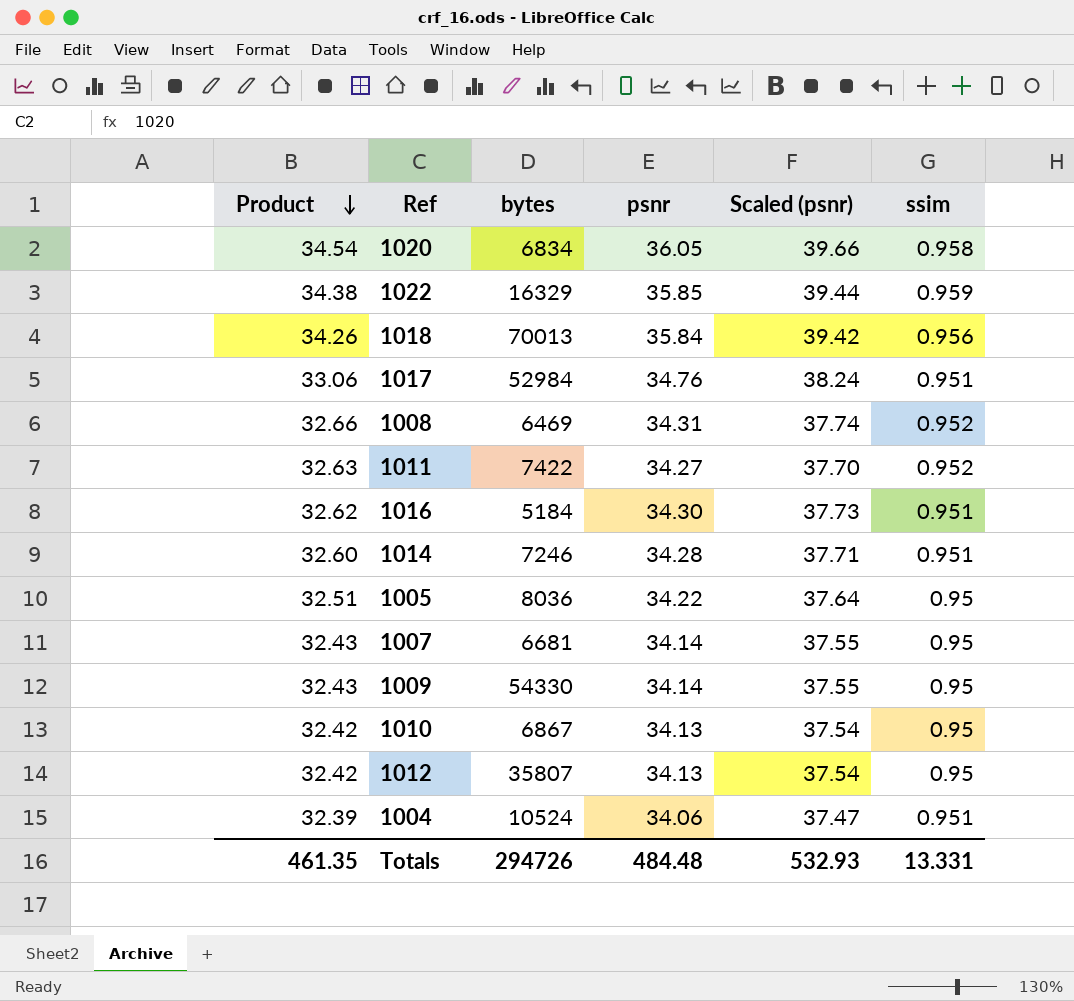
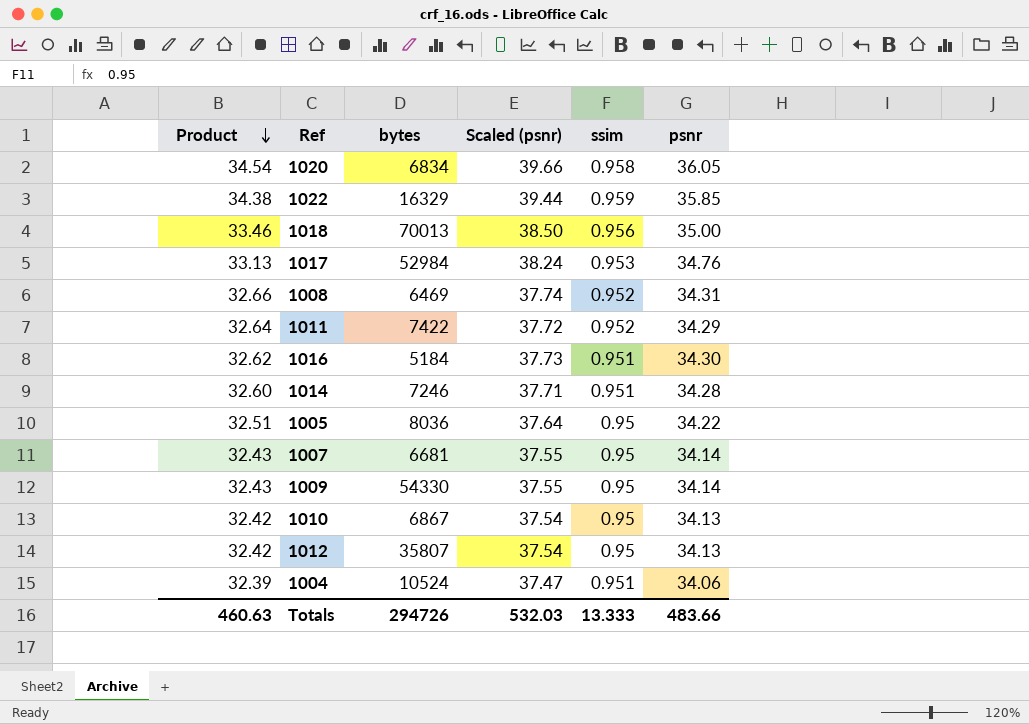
column psnr | position: 4 -> 6
1018 | Product: 34.26 -> 33.46
1018 | Scaled (psnr): 39.42 -> 38.50
1018 | psnr: 35.84 -> 35.00
1017 | Product: 33.06 -> 33.13
1017 | ssim: 0.951 -> 0.953
1011 | Product: 32.63 -> 32.64
1011 | Scaled (psnr): 37.70 -> 37.72
1011 | psnr: 34.27 -> 34.29
Totals | Product: 461.35 -> 460.63
Totals | Scaled (psnr): 532.93 -> 532.03
Totals | ssim: 13.331 -> 13.333
Totals | psnr: 484.48 -> 483.66

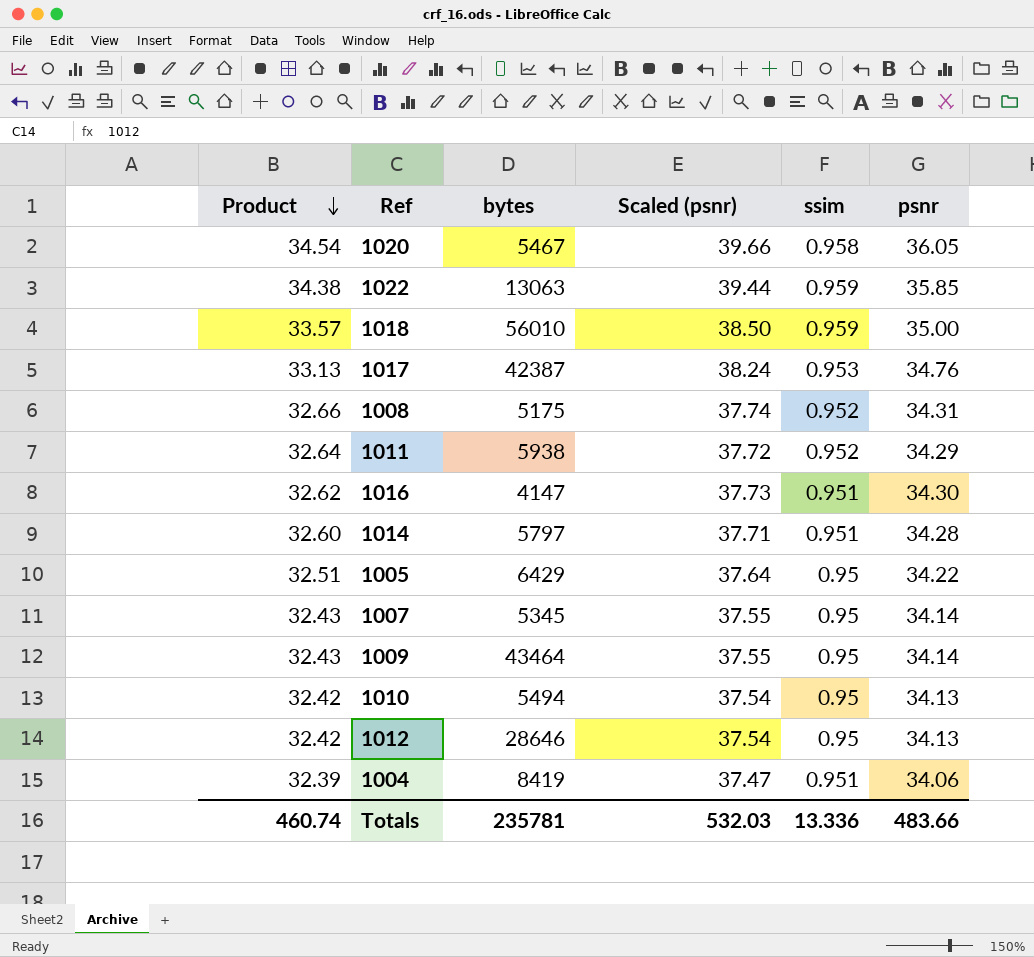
1020 | bytes: 6834 -> 5467
1022 | bytes: 16329 -> 13063
1018 | Product: 33.46 -> 33.57
1018 | bytes: 70013 -> 56010
1018 | ssim: 0.956 -> 0.959
1017 | bytes: 52984 -> 42387
1008 | bytes: 6469 -> 5175
1011 | bytes: 7422 -> 5938
1016 | bytes: 5184 -> 4147
1014 | bytes: 7246 -> 5797
1005 | bytes: 8036 -> 6429
1007 | bytes: 6681 -> 5345
1009 | bytes: 54330 -> 43464
1010 | bytes: 6867 -> 5494
1012 | bytes: 35807 -> 28646
1004 | bytes: 10524 -> 8419
Totals | Product: 460.63 -> 460.74
Totals | bytes: 294726 -> 235781
Totals | ssim: 13.333 -> 13.336

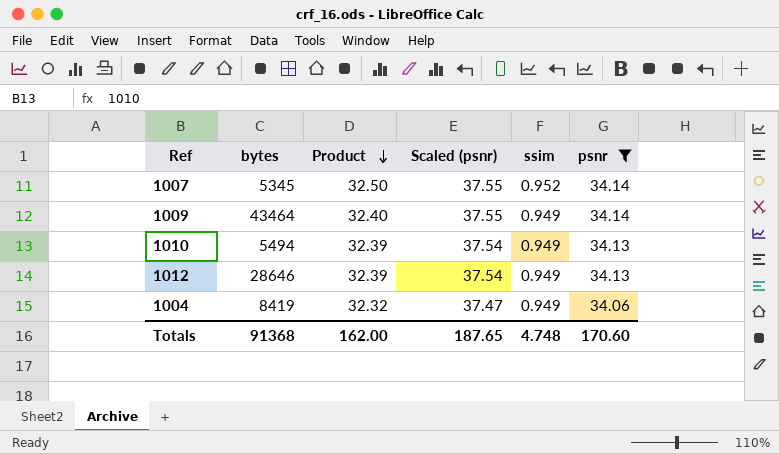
filter: none -> psnr <= 34.14
column Product | position: 1 -> 3
1007 | Product: 32.43 -> 32.50
1007 | ssim: 0.95 -> 0.952
1009 | Product: 32.43 -> 32.40
1009 | ssim: 0.95 -> 0.949
1010 | Product: 32.42 -> 32.39
1010 | ssim: 0.95 -> 0.949
1012 | Product: 32.42 -> 32.39
1012 | ssim: 0.95 -> 0.949
1004 | Product: 32.39 -> 32.32
1004 | ssim: 0.951 -> 0.949
Totals | bytes: 235781 -> 91368
Totals | Product: 460.74 -> 162.00
Totals | Scaled (psnr): 532.03 -> 187.65
Totals | ssim: 13.336 -> 4.748
Totals | psnr: 483.66 -> 170.60

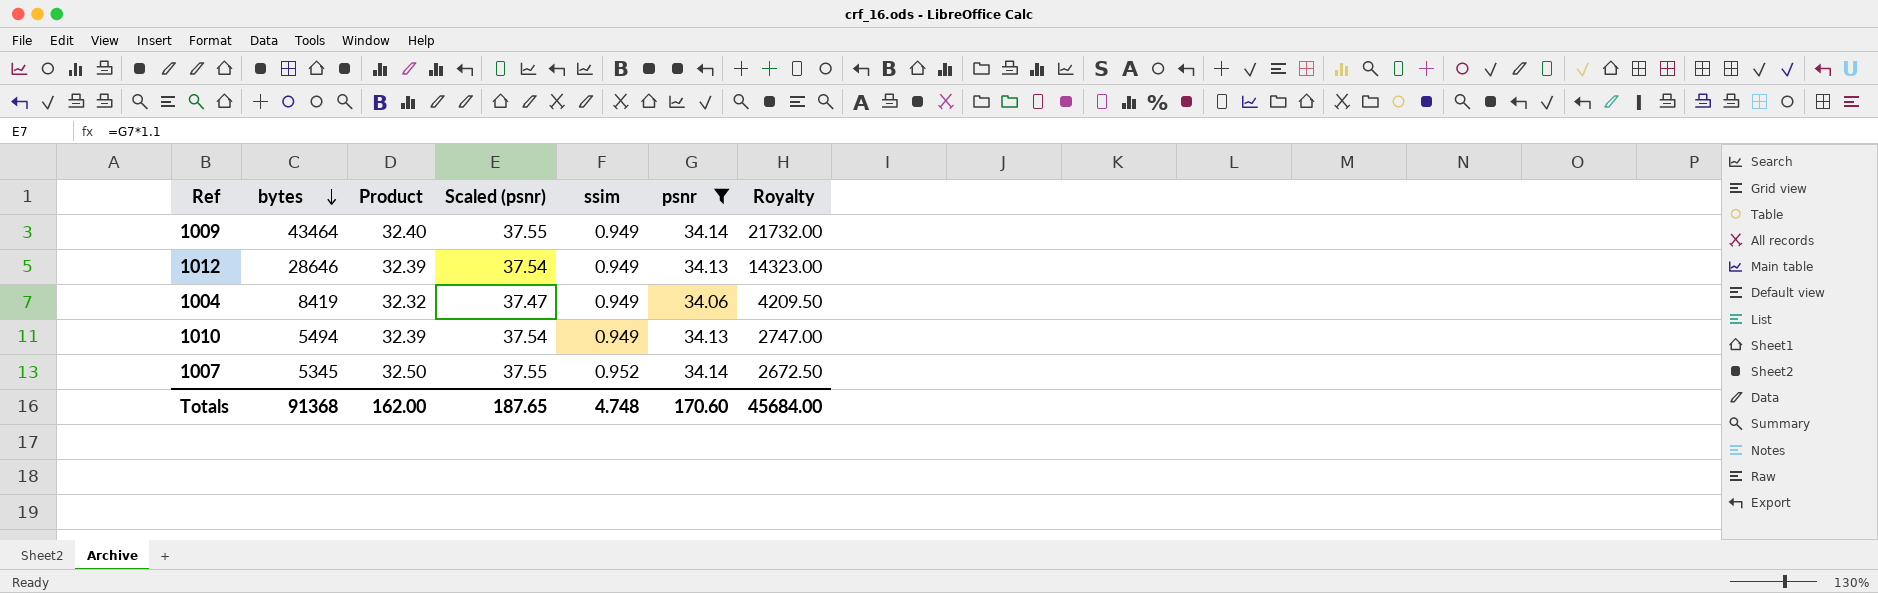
row order: Product descending -> bytes descending
column Royalty | formula: none -> [bytes] * 0.5

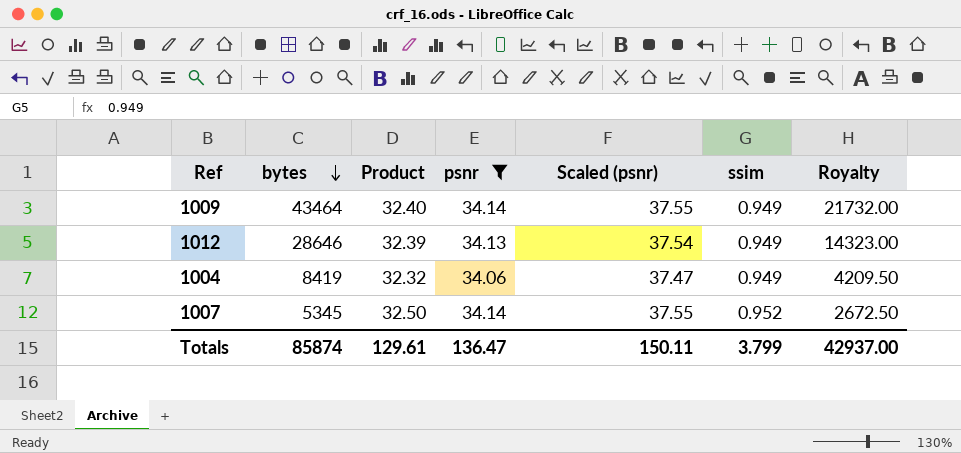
column psnr | position: 6 -> 4
row 1010: 5494 | 32.39 | 37.54 | 0.949 | 34.13 | 2747.00 -> none
Totals | bytes: 91368 -> 85874
Totals | Product: 162.00 -> 129.61
Totals | psnr: 170.60 -> 136.47
Totals | Scaled (psnr): 187.65 -> 150.11
Totals | ssim: 4.748 -> 3.799
Totals | Royalty: 45684.00 -> 42937.00

